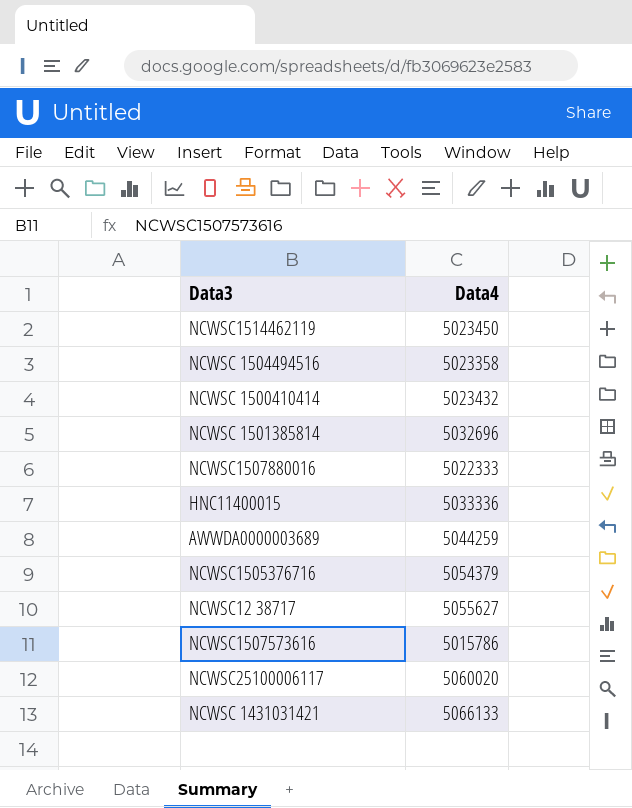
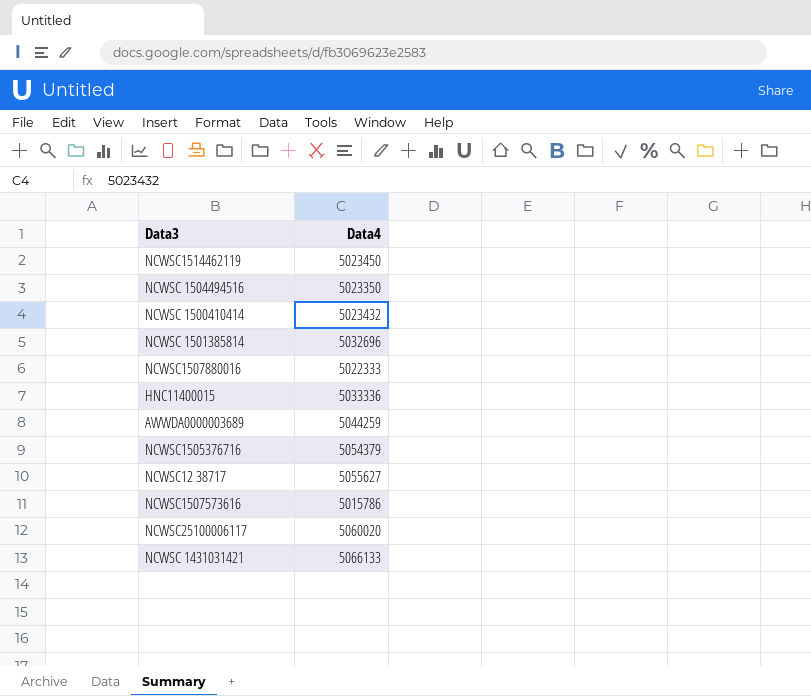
NCWSC 1504494516 | Data4: 5023358 -> 5023350

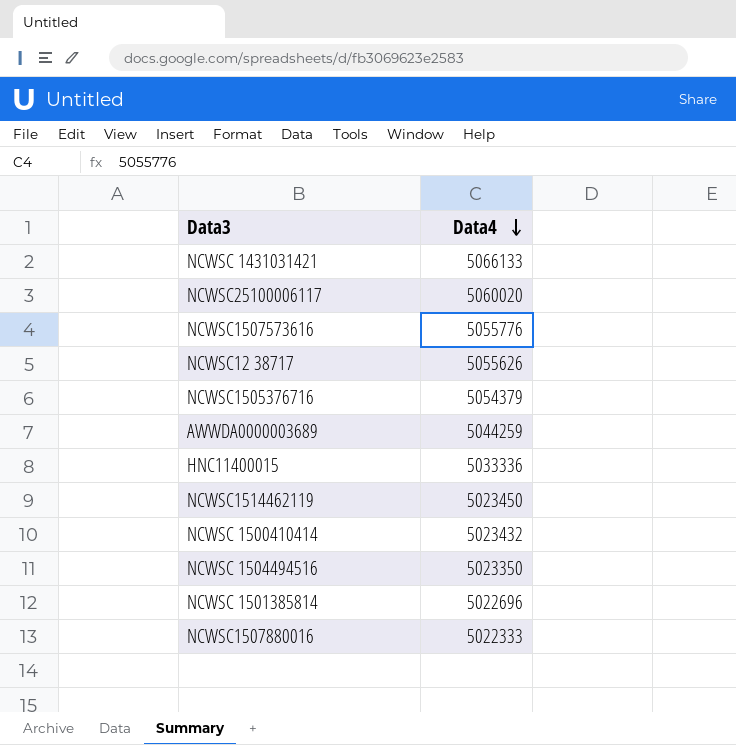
row order: none -> Data4 descending
NCWSC1507573616 | Data4: 5015786 -> 5055776
NCWSC12 38717 | Data4: 5055627 -> 5055626
NCWSC 1501385814 | Data4: 5032696 -> 5022696

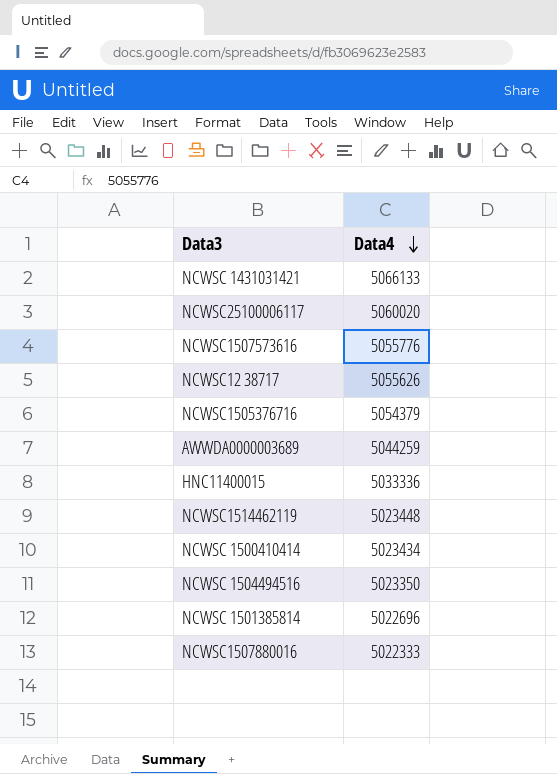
NCWSC1514462119 | Data4: 5023450 -> 5023448
NCWSC 1500410414 | Data4: 5023432 -> 5023434

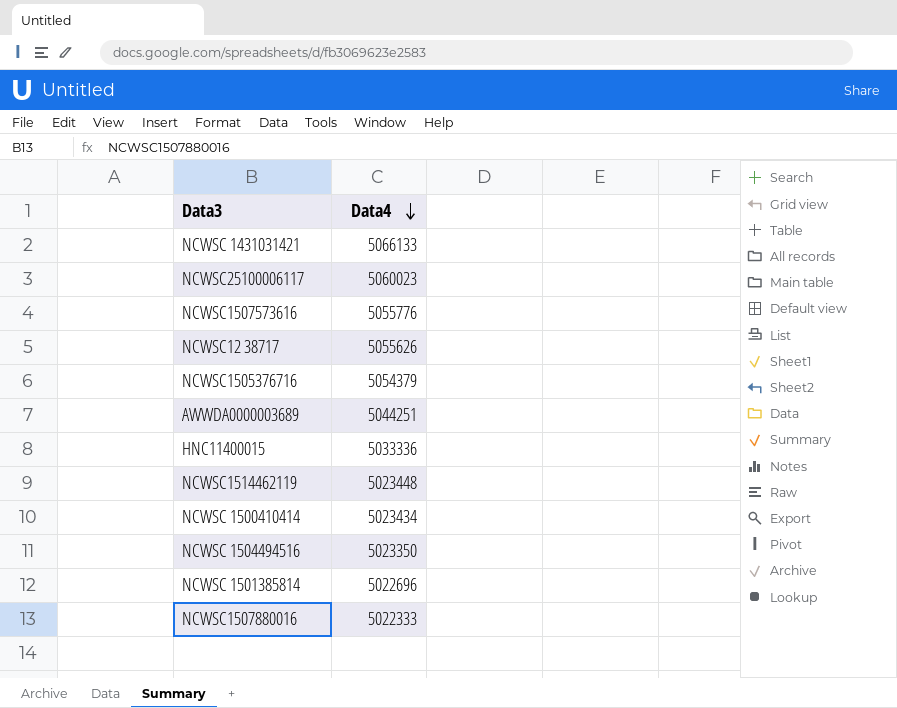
NCWSC25100006117 | Data4: 5060020 -> 5060023
AWWDA0000003689 | Data4: 5044259 -> 5044251

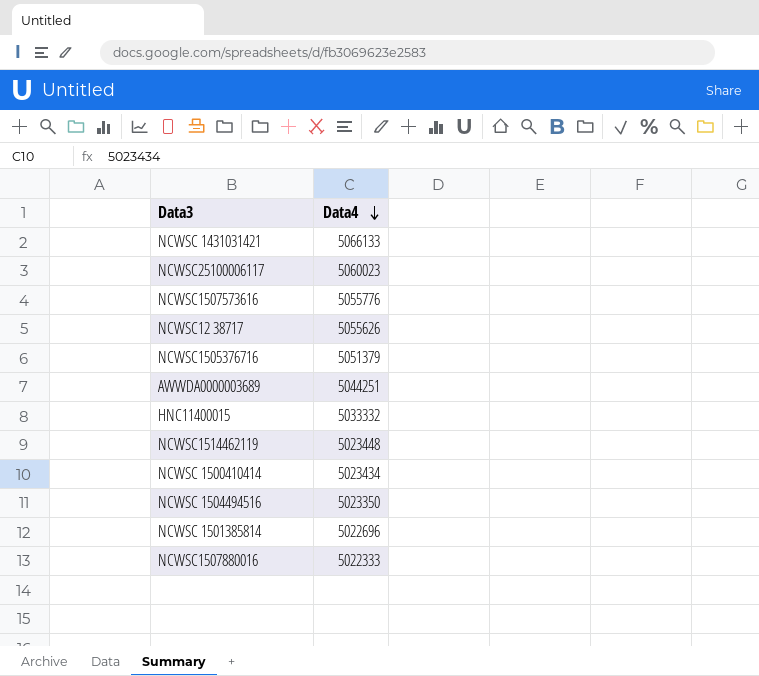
NCWSC1505376716 | Data4: 5054379 -> 5051379
HNC11400015 | Data4: 5033336 -> 5033332

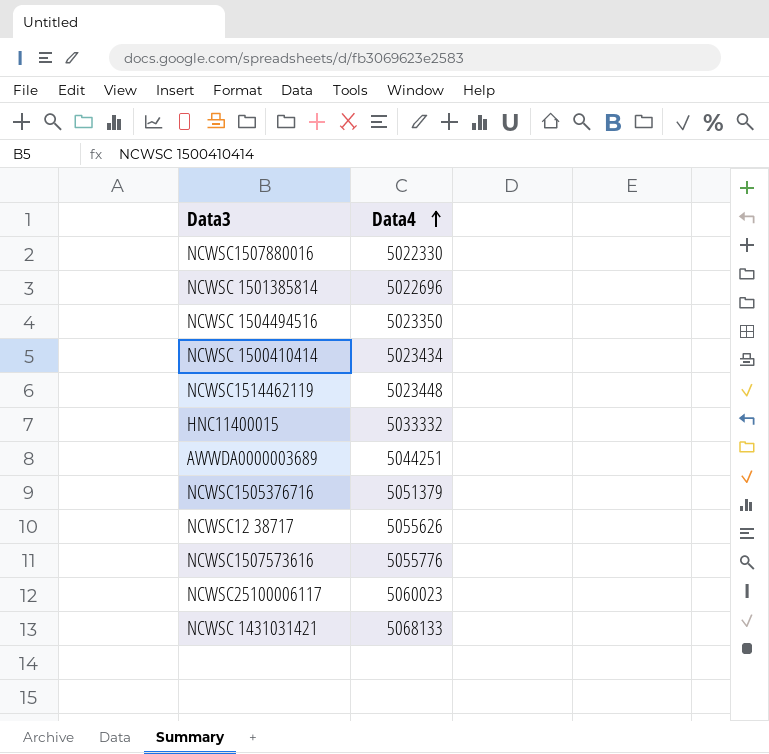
row order: Data4 descending -> Data4 ascending
NCWSC1507880016 | Data4: 5022333 -> 5022330
NCWSC 1431031421 | Data4: 5066133 -> 5068133

